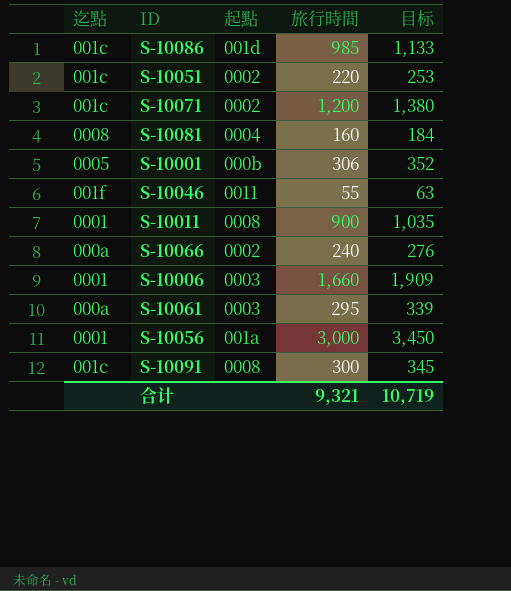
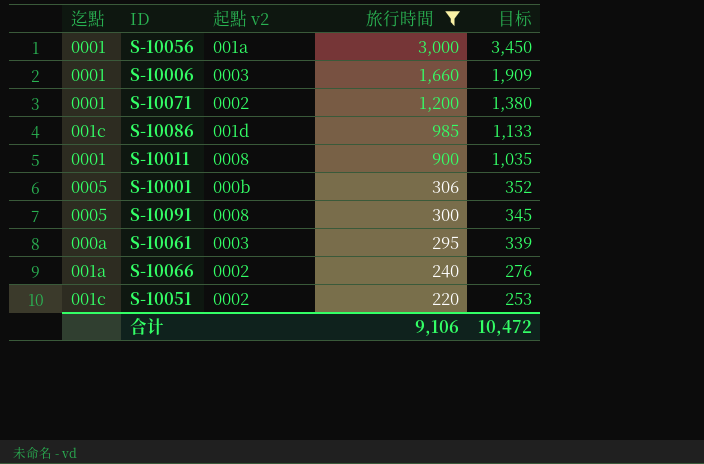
filter: none -> 旅行時間 >= 220
row order: none -> 旅行時間 descending
column name: 起點 -> 起點 v2
S-10071 | 迄點: 001c -> 0001
S-10091 | 迄點: 001c -> 0005
S-10066 | 迄點: 000a -> 001a
合计 | 旅行時間: 9,321 -> 9,106
合计 | 目标: 10,719 -> 10,472

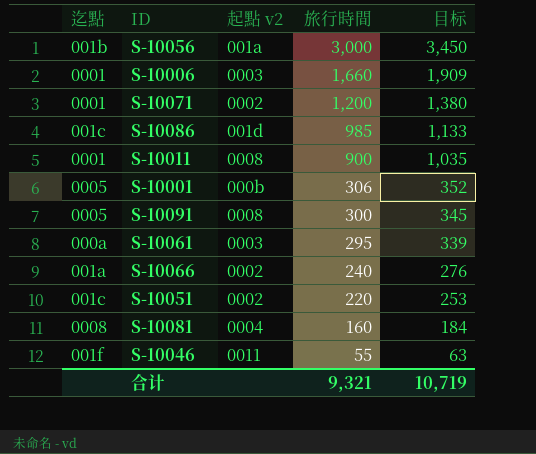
filter: 旅行時間 >= 220 -> none
S-10056 | 迄點: 0001 -> 001b
合计 | 旅行時間: 9,106 -> 9,321
合计 | 目标: 10,472 -> 10,719

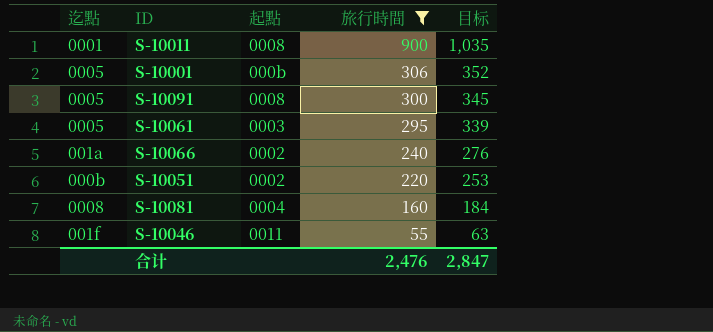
filter: none -> 旅行時間 <= 900
column name: 起點 v2 -> 起點
S-10061 | 迄點: 000a -> 0005
S-10051 | 迄點: 001c -> 000b
合计 | 旅行時間: 9,321 -> 2,476
合计 | 目标: 10,719 -> 2,847

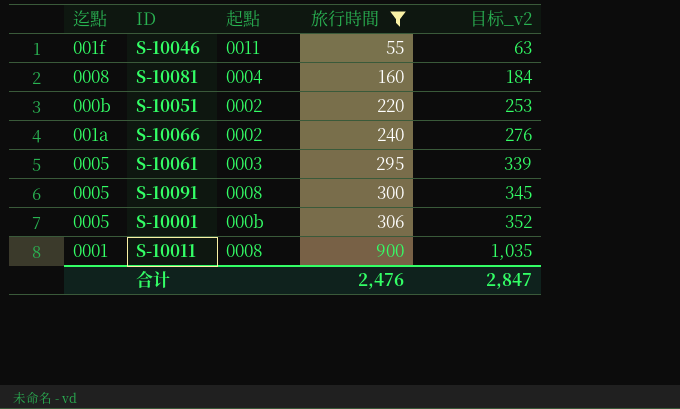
row order: 旅行時間 descending -> 旅行時間 ascending
column name: 目标 -> 目标_v2

